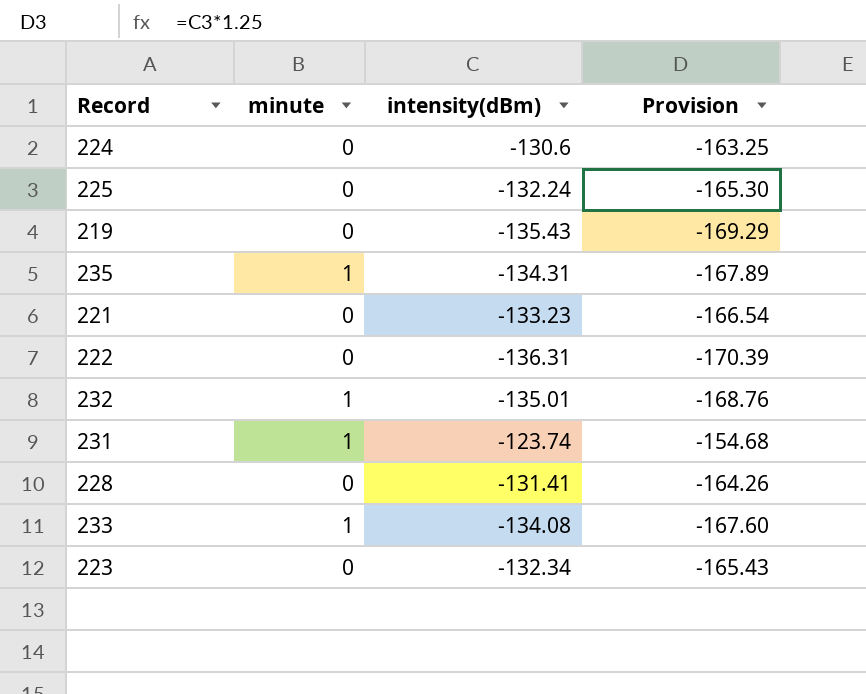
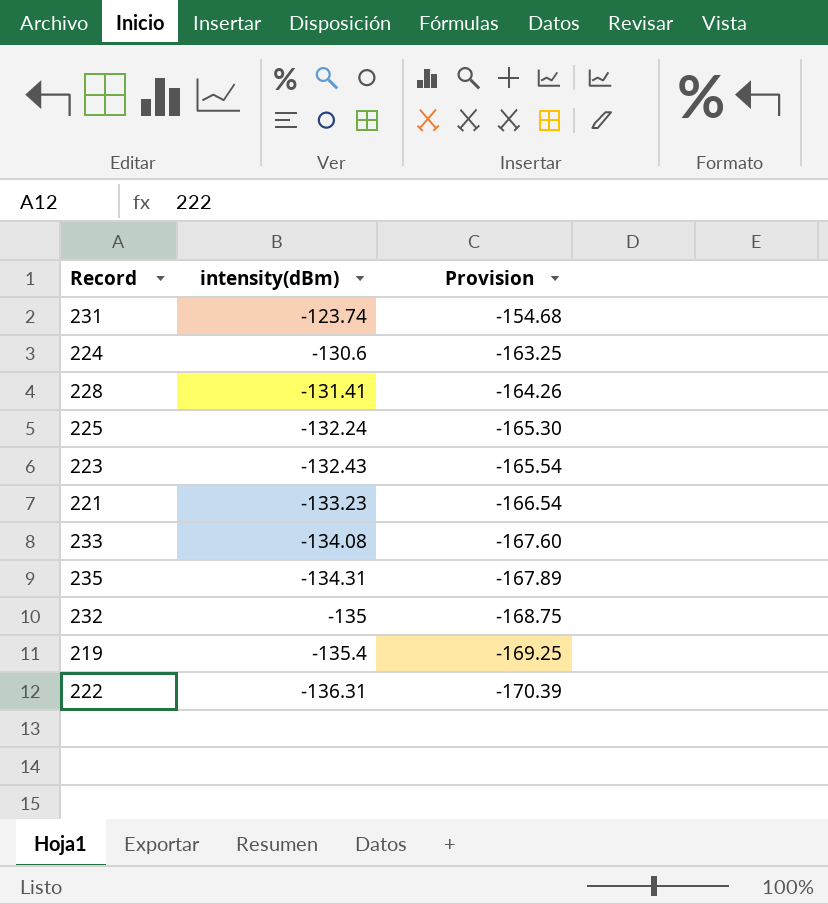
row order: none -> intensity(dBm) descending
column minute | position: 2 -> none
223 | intensity(dBm): -132.34 -> -132.43
223 | Provision: -165.43 -> -165.54
232 | intensity(dBm): -135.01 -> -135
232 | Provision: -168.76 -> -168.75
219 | intensity(dBm): -135.43 -> -135.4
219 | Provision: -169.29 -> -169.25

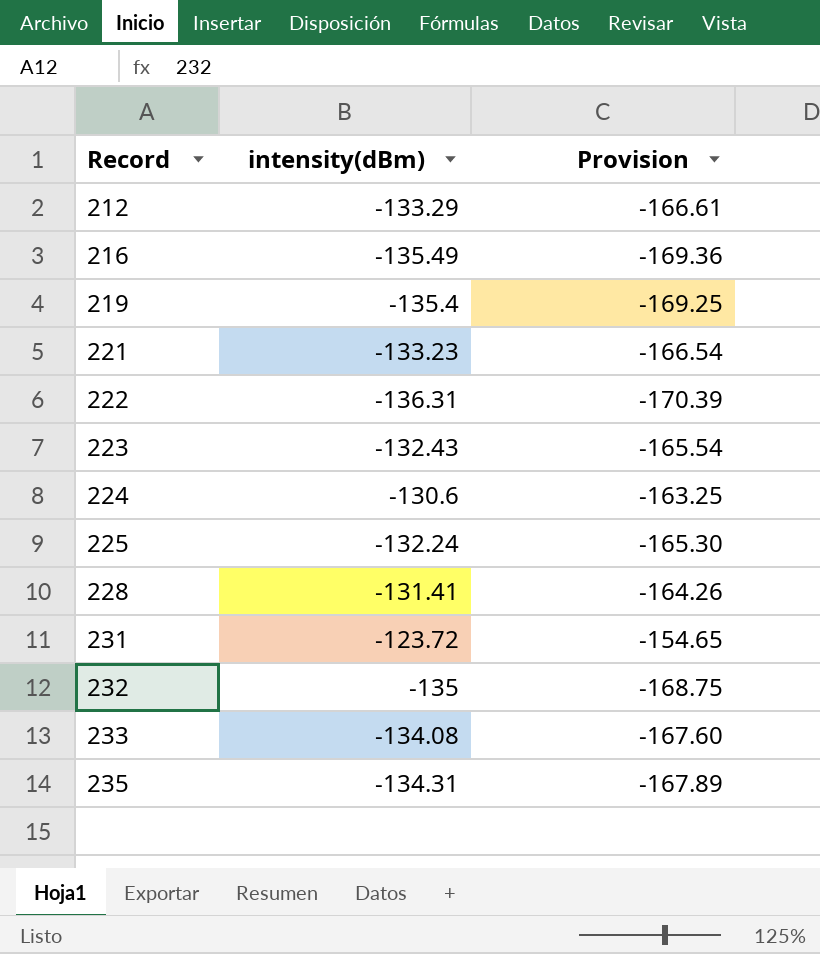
row order: intensity(dBm) descending -> Record ascending
row 212: none -> -133.29 | -166.61
row 216: none -> -135.49 | -169.36
231 | intensity(dBm): -123.74 -> -123.72
231 | Provision: -154.68 -> -154.65

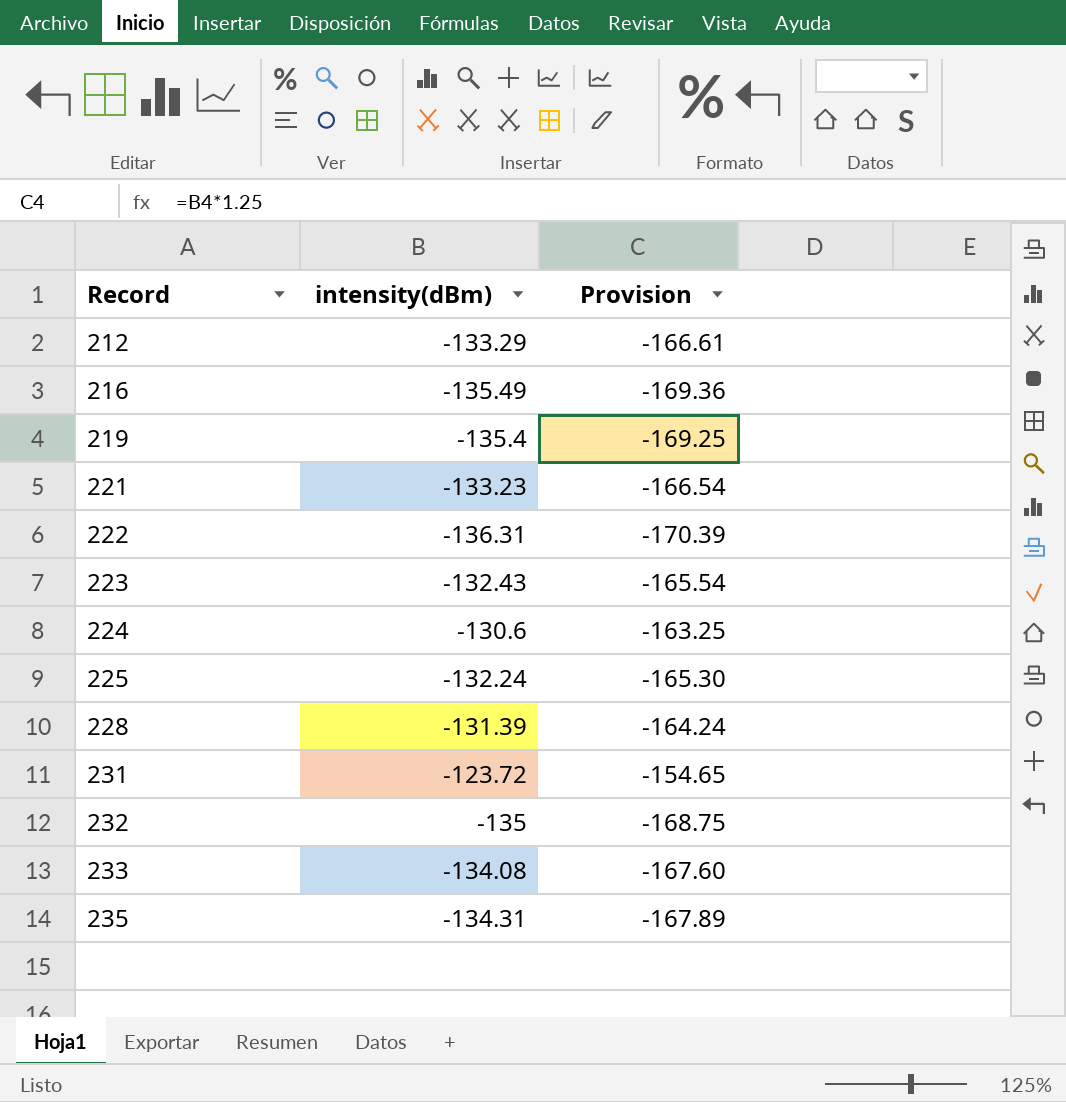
228 | intensity(dBm): -131.41 -> -131.39
228 | Provision: -164.26 -> -164.24

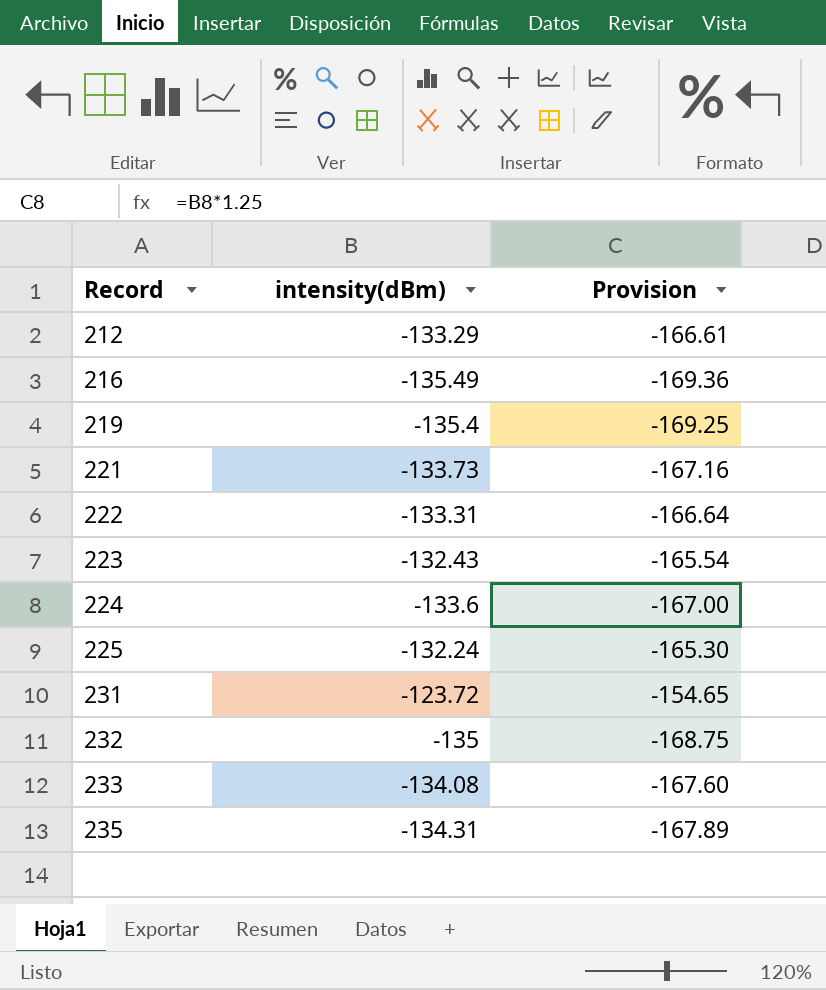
row 228: -131.39 | -164.24 -> none
221 | intensity(dBm): -133.23 -> -133.73
221 | Provision: -166.54 -> -167.16
222 | intensity(dBm): -136.31 -> -133.31
222 | Provision: -170.39 -> -166.64
224 | intensity(dBm): -130.6 -> -133.6
224 | Provision: -163.25 -> -167.00

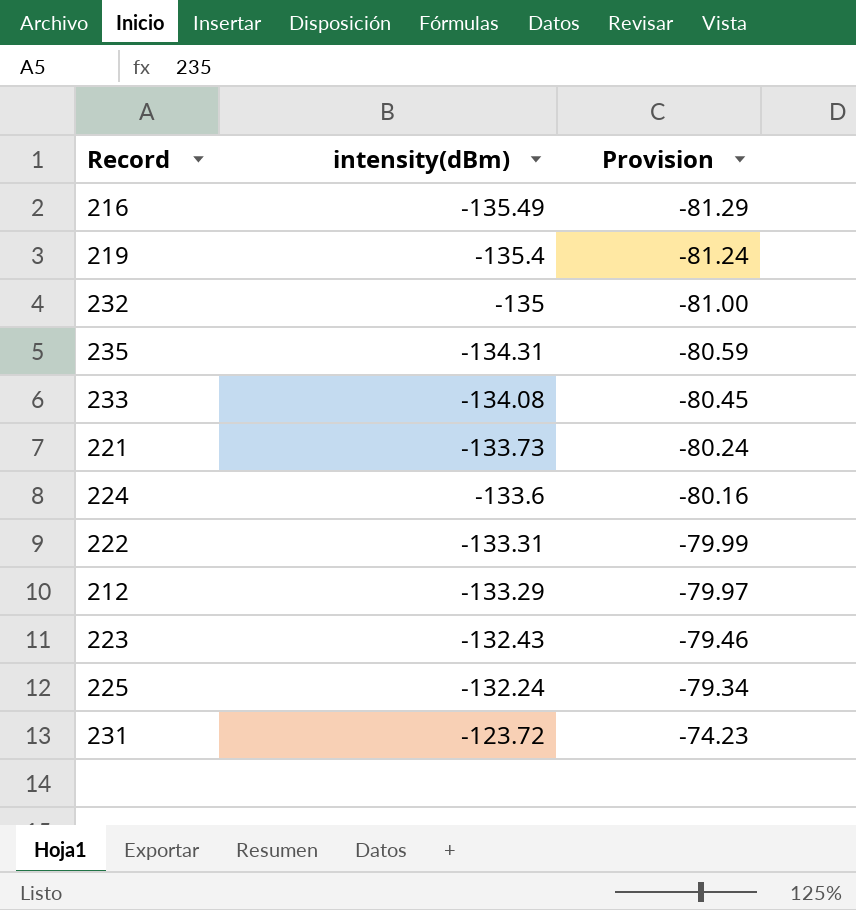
row order: Record ascending -> intensity(dBm) ascending
column Provision | formula: [intensity(dBm)] * 1.25 -> [intensity(dBm)] * 0.6

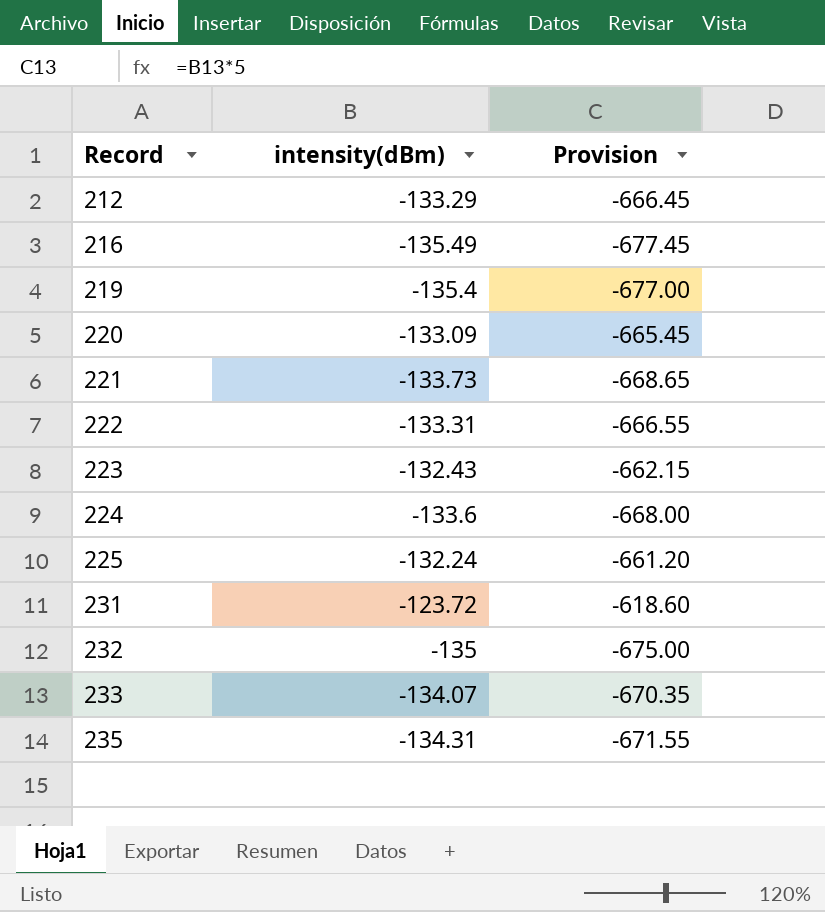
row order: intensity(dBm) ascending -> Record ascending
column Provision | formula: [intensity(dBm)] * 0.6 -> [intensity(dBm)] * 5
row 220: none -> -133.09 | -665.45
233 | intensity(dBm): -134.08 -> -134.07

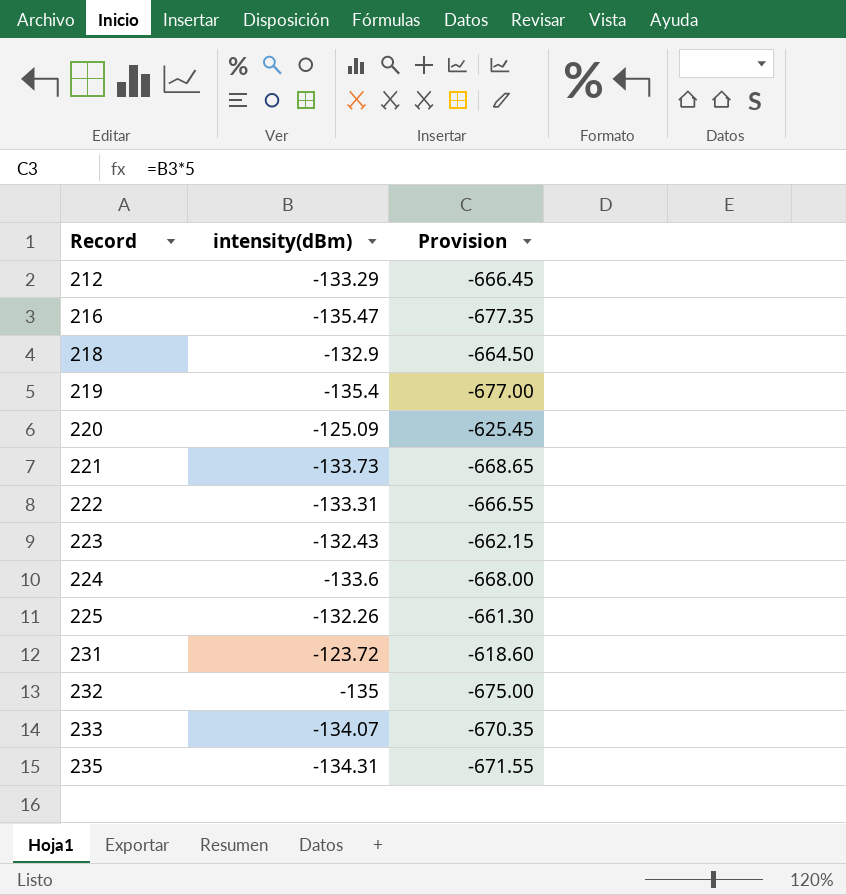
216 | intensity(dBm): -135.49 -> -135.47
216 | Provision: -677.45 -> -677.35
row 218: none -> -132.9 | -664.50
220 | intensity(dBm): -133.09 -> -125.09
220 | Provision: -665.45 -> -625.45
225 | intensity(dBm): -132.24 -> -132.26
225 | Provision: -661.20 -> -661.30

